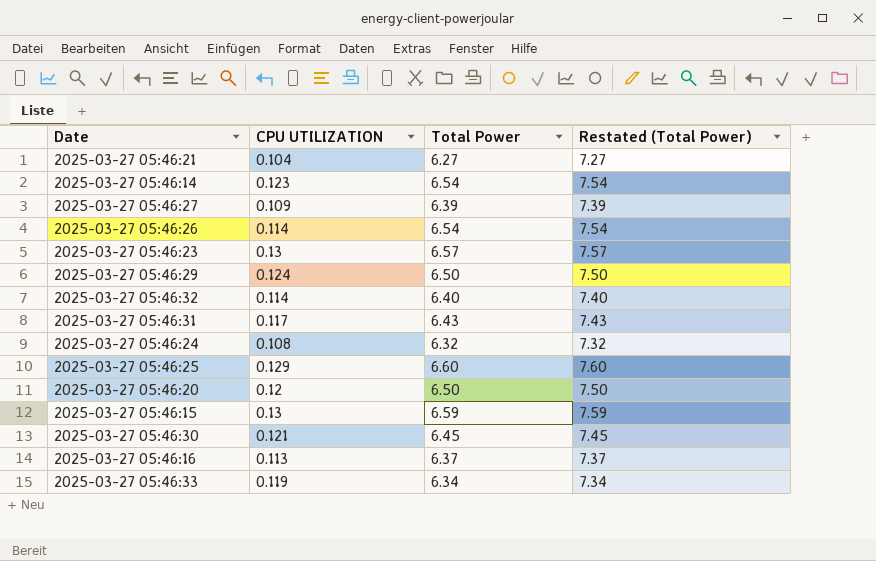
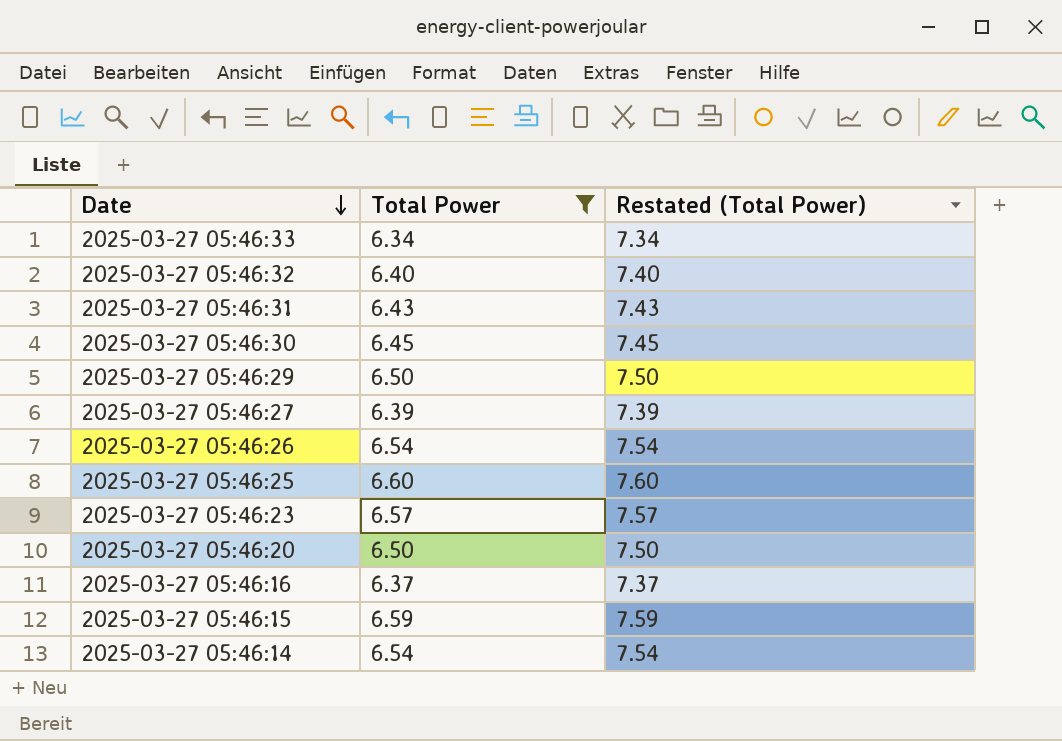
filter: none -> Total Power >= 6.34
row order: none -> Date descending
column CPU UTILIZATION | position: 2 -> none

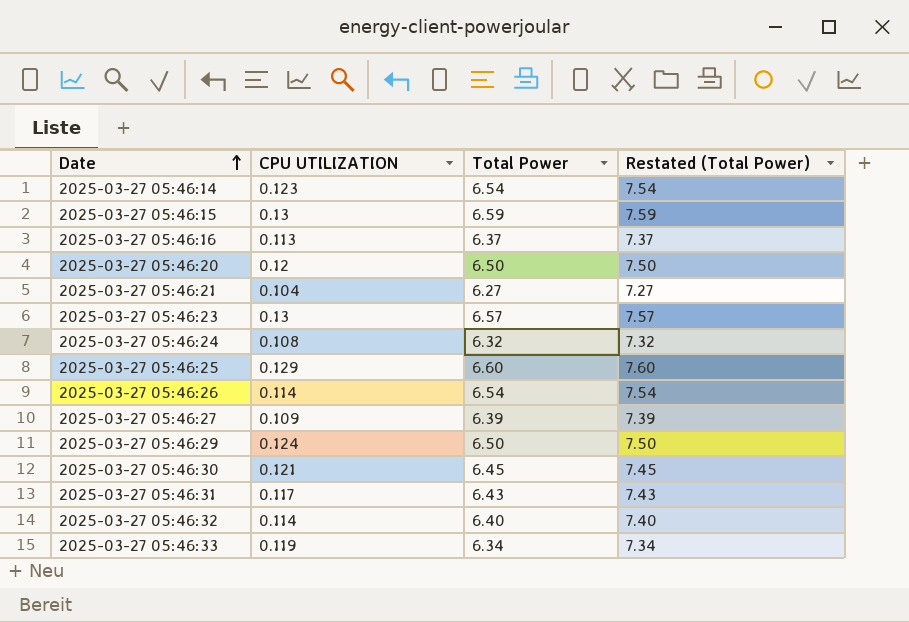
filter: Total Power >= 6.34 -> none
row order: Date descending -> Date ascending
column CPU UTILIZATION | position: none -> 2

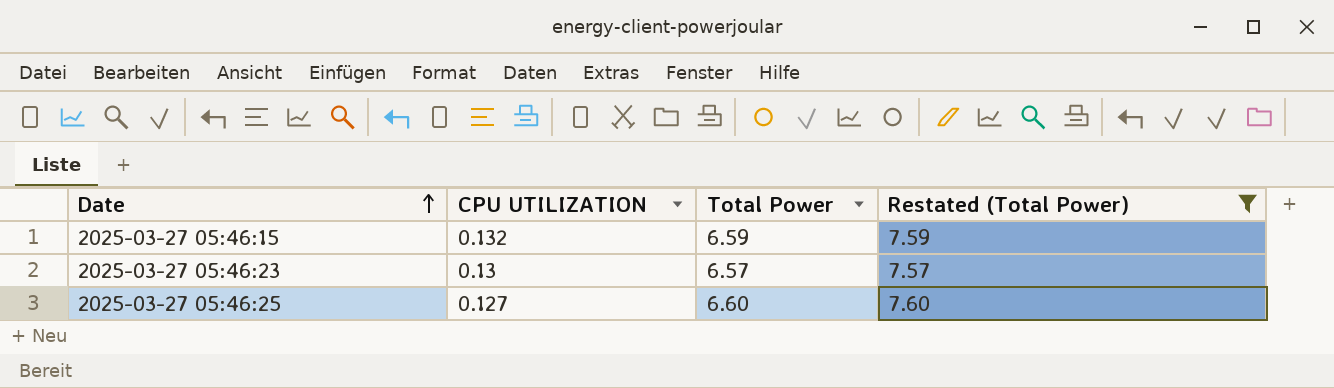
filter: none -> Restated (Total Power) >= 7.57
2025-03-27 05:46:15 | CPU UTILIZATION: 0.13 -> 0.132
2025-03-27 05:46:25 | CPU UTILIZATION: 0.129 -> 0.127

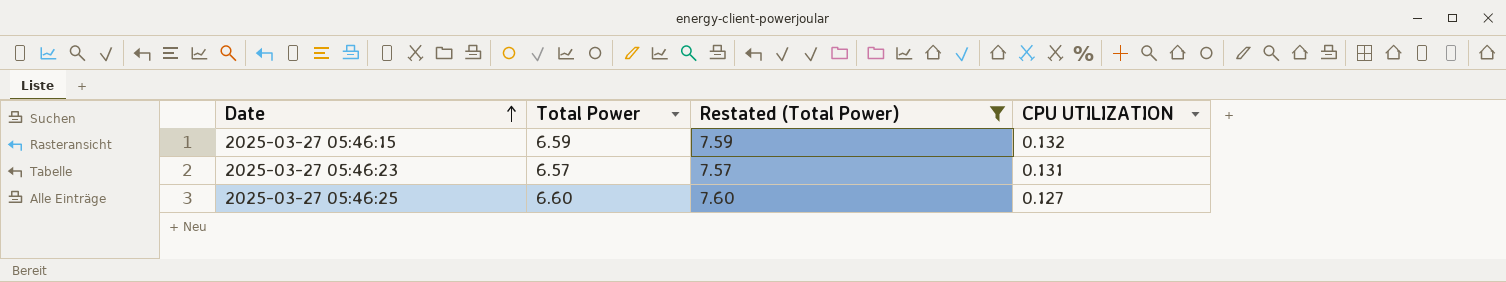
column CPU UTILIZATION | position: 2 -> 4
2025-03-27 05:46:23 | CPU UTILIZATION: 0.13 -> 0.131

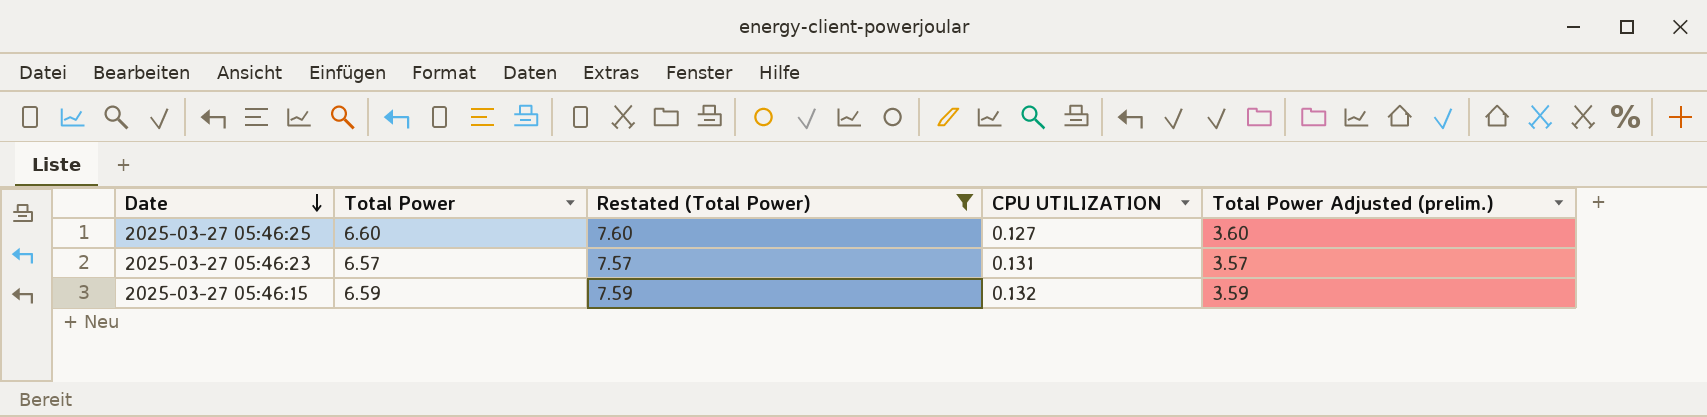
row order: Date ascending -> Date descending
column Total Power Adjusted (prelim.) | formula: none -> [Total Power] - 3

